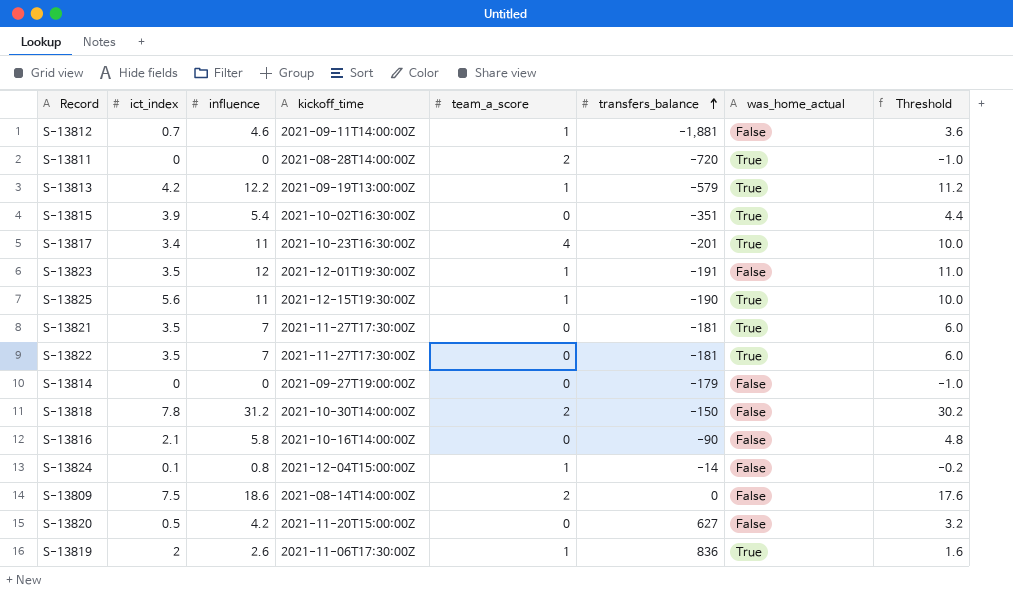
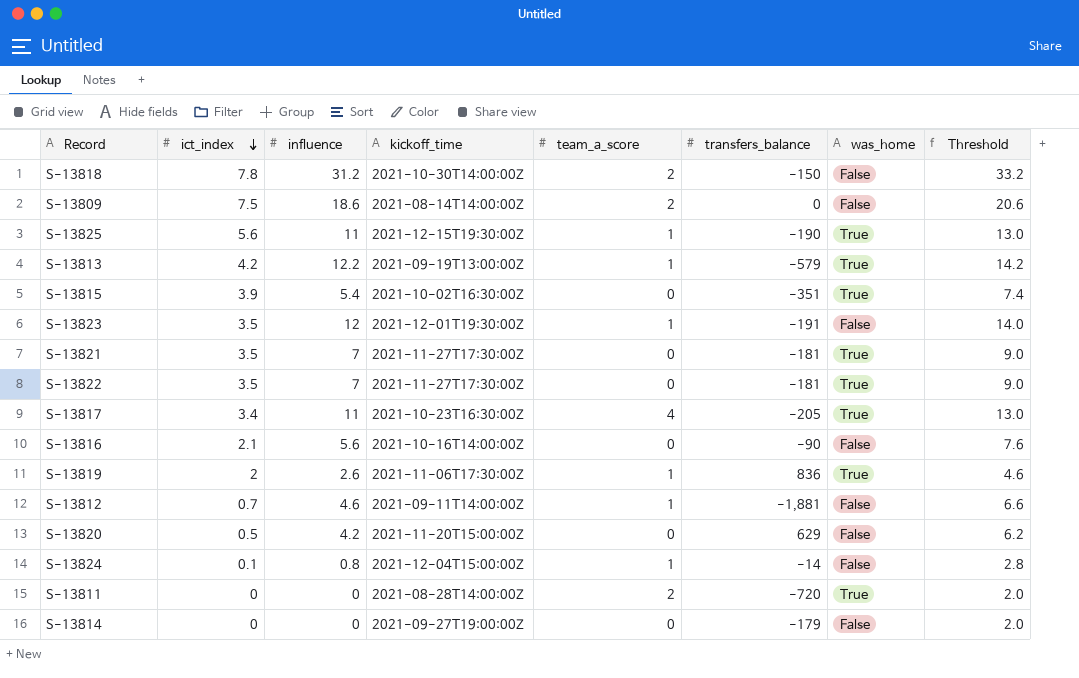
row order: transfers_balance ascending -> ict_index descending
column name: was_home_actual -> was_home
column Threshold | formula: [influence] - 1 -> [influence] + 2
S-13817 | transfers_balance: -201 -> -205
S-13816 | influence: 5.8 -> 5.6
S-13820 | transfers_balance: 627 -> 629

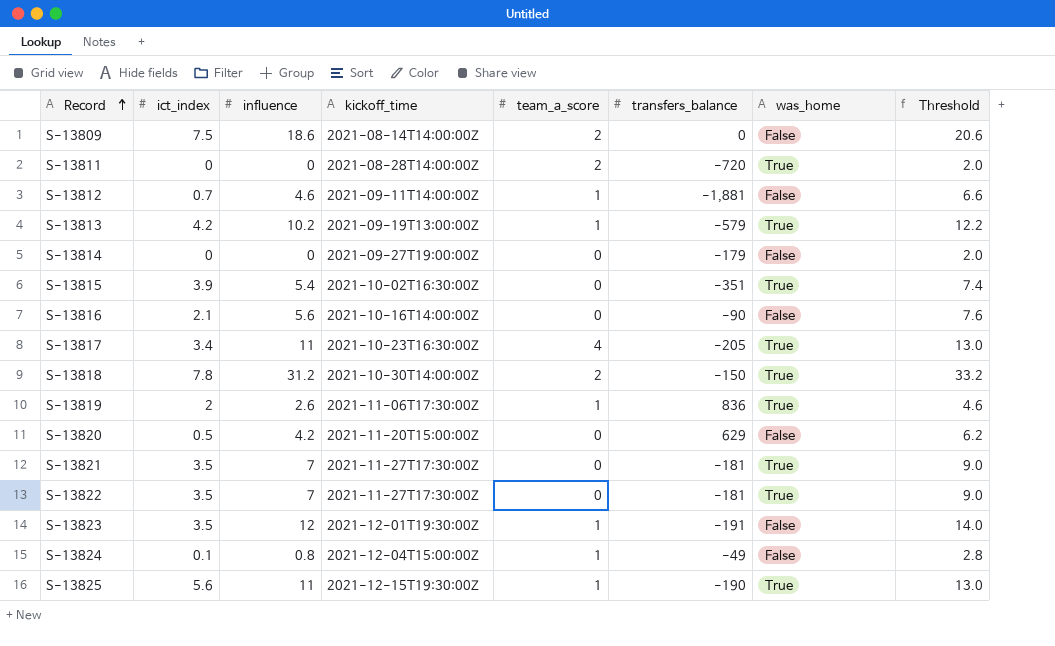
row order: ict_index descending -> Record ascending
S-13813 | influence: 12.2 -> 10.2
S-13813 | Threshold: 14.2 -> 12.2
S-13818 | was_home: False -> True
S-13824 | transfers_balance: -14 -> -49

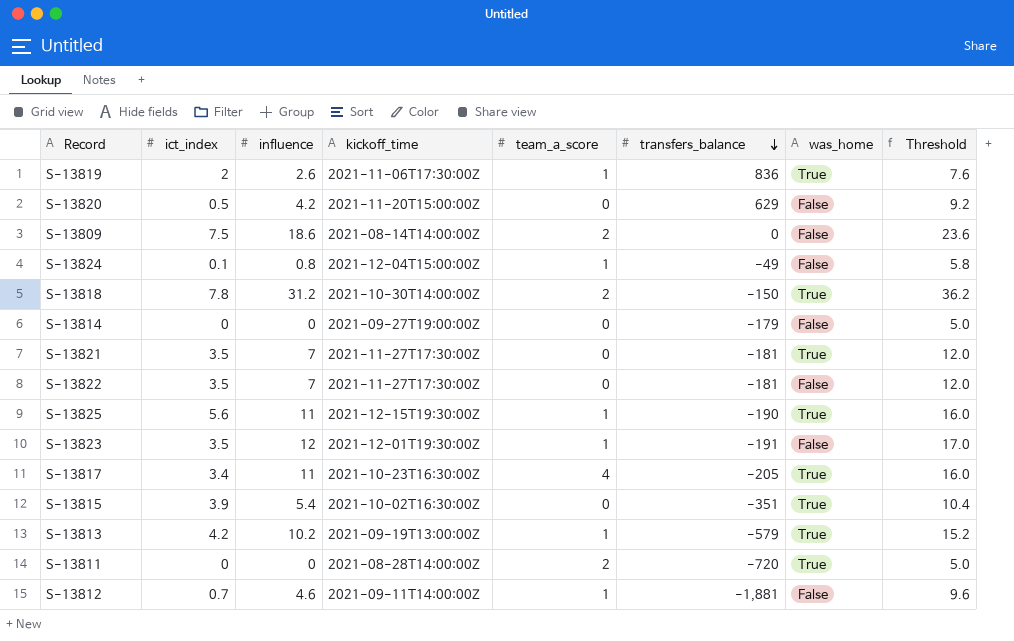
row order: Record ascending -> transfers_balance descending
column Threshold | formula: [influence] + 2 -> [influence] + 5
row S-13816: 2.1 | 5.6 | 2021-10-16T14:00:00Z | 0 | -90 | False | 7.6 -> none
S-13822 | was_home: True -> False

